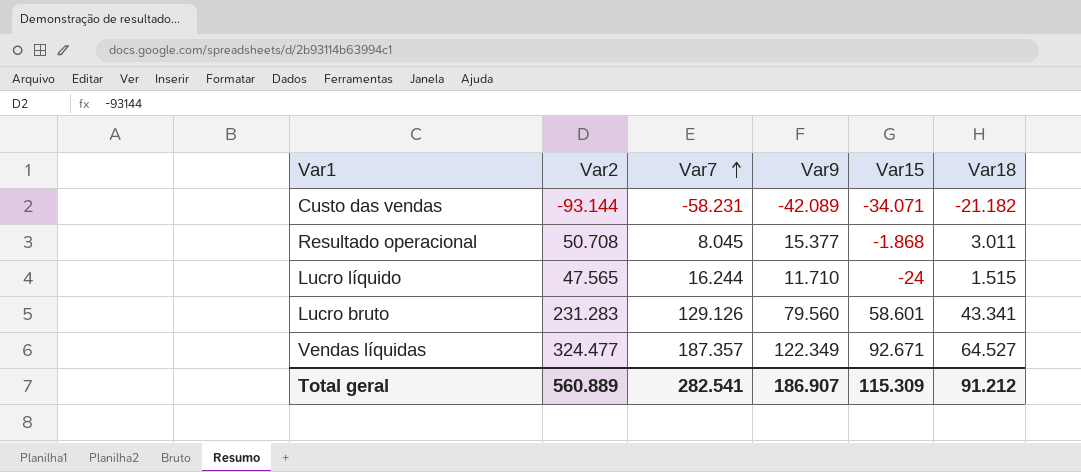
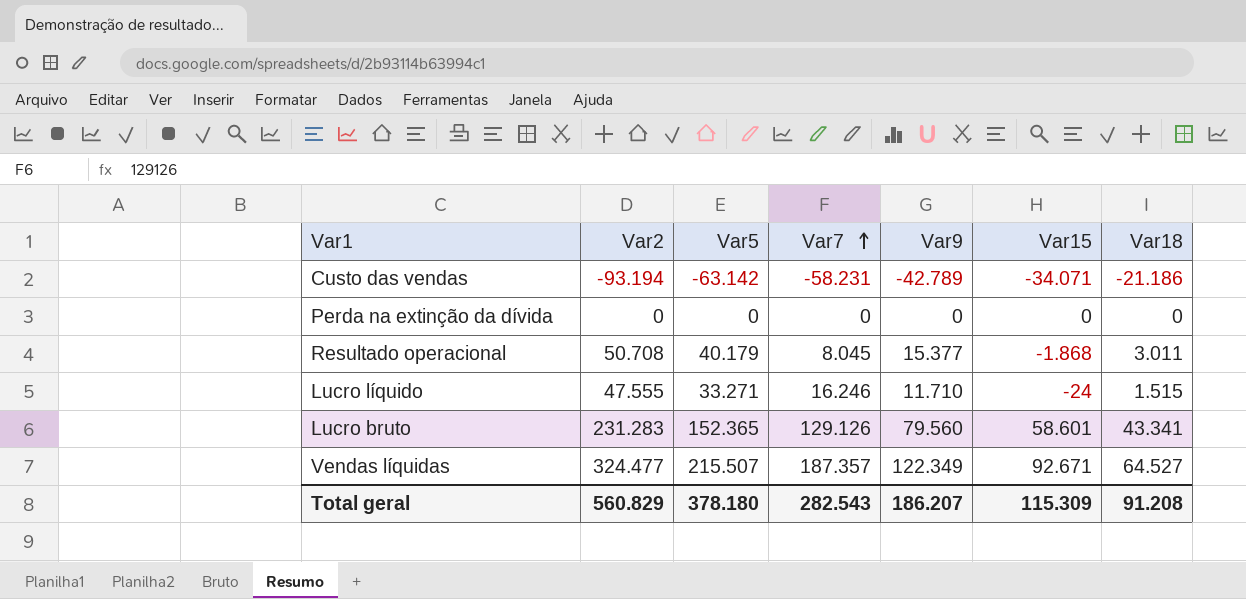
column Var5 | position: none -> 3
Custo das vendas | Var2: -93.144 -> -93.194
Custo das vendas | Var9: -42.089 -> -42.789
Custo das vendas | Var18: -21.182 -> -21.186
row Perda na extinção da dívida: none -> 0 | 0 | 0 | 0 | 0 | 0
Lucro líquido | Var2: 47.565 -> 47.555
Lucro líquido | Var7: 16.244 -> 16.246
Total geral | Var2: 560.889 -> 560.829
Total geral | Var7: 282.541 -> 282.543
Total geral | Var9: 186.907 -> 186.207
Total geral | Var18: 91.212 -> 91.208

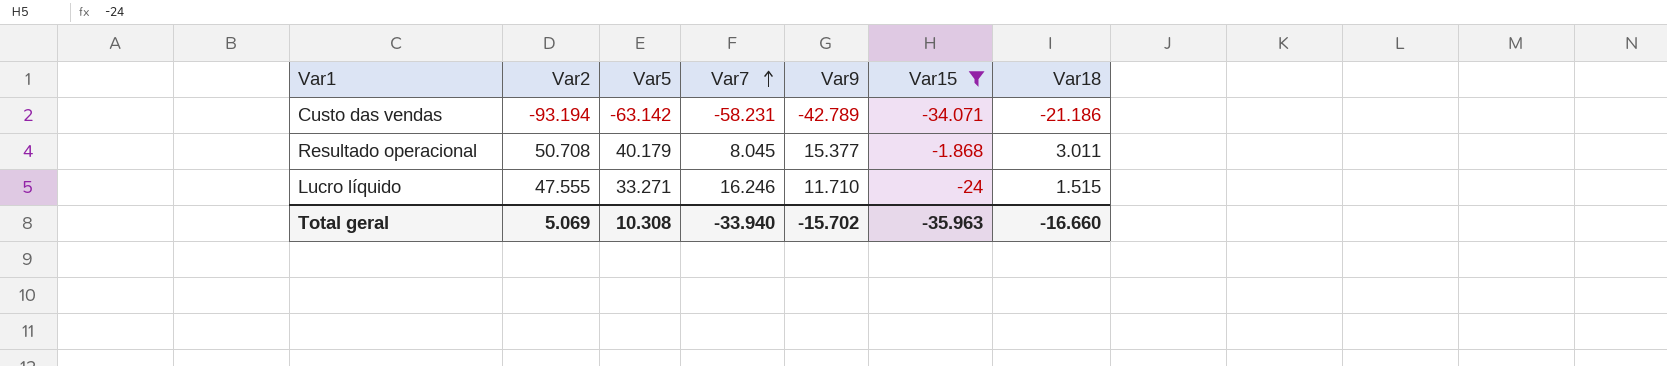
filter: none -> Var15 <= -24
Total geral | Var2: 560.829 -> 5.069
Total geral | Var5: 378.180 -> 10.308
Total geral | Var7: 282.543 -> -33.940
Total geral | Var9: 186.207 -> -15.702
Total geral | Var15: 115.309 -> -35.963
Total geral | Var18: 91.208 -> -16.660

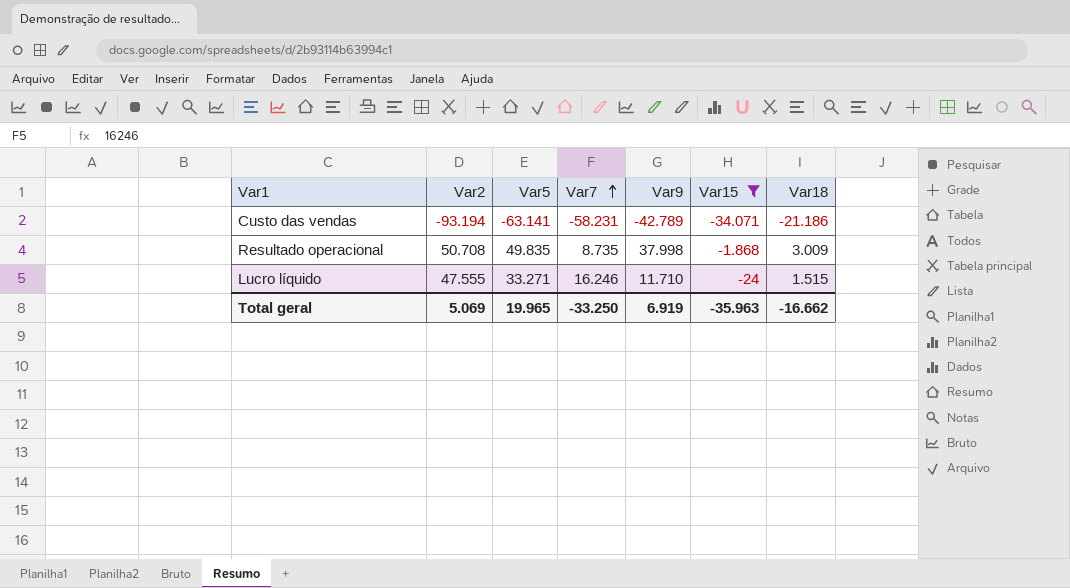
Custo das vendas | Var5: -63.142 -> -63.141
Resultado operacional | Var5: 40.179 -> 49.835
Resultado operacional | Var7: 8.045 -> 8.735
Resultado operacional | Var9: 15.377 -> 37.998
Resultado operacional | Var18: 3.011 -> 3.009
Total geral | Var5: 10.308 -> 19.965
Total geral | Var7: -33.940 -> -33.250
Total geral | Var9: -15.702 -> 6.919
Total geral | Var18: -16.660 -> -16.662

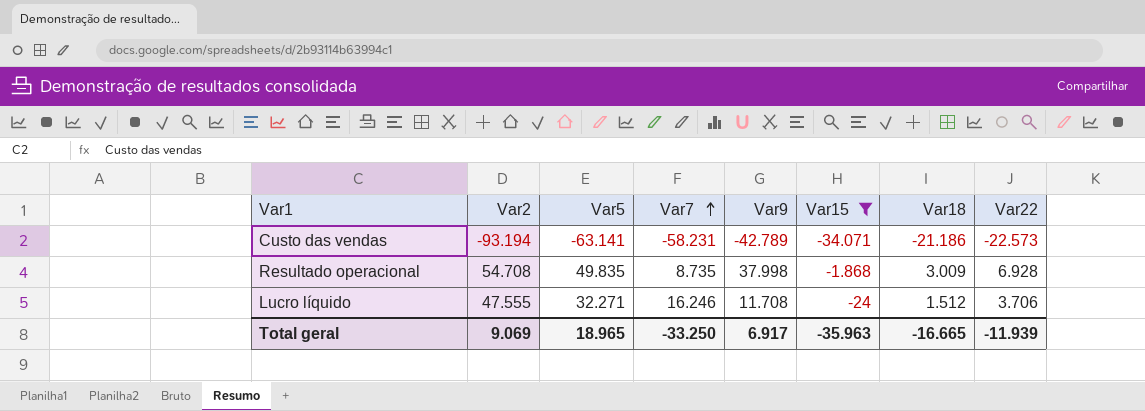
column Var22 | position: none -> 8
Resultado operacional | Var2: 50.708 -> 54.708
Lucro líquido | Var5: 33.271 -> 32.271
Lucro líquido | Var9: 11.710 -> 11.708
Lucro líquido | Var18: 1.515 -> 1.512
Total geral | Var2: 5.069 -> 9.069
Total geral | Var5: 19.965 -> 18.965
Total geral | Var9: 6.919 -> 6.917
Total geral | Var18: -16.662 -> -16.665

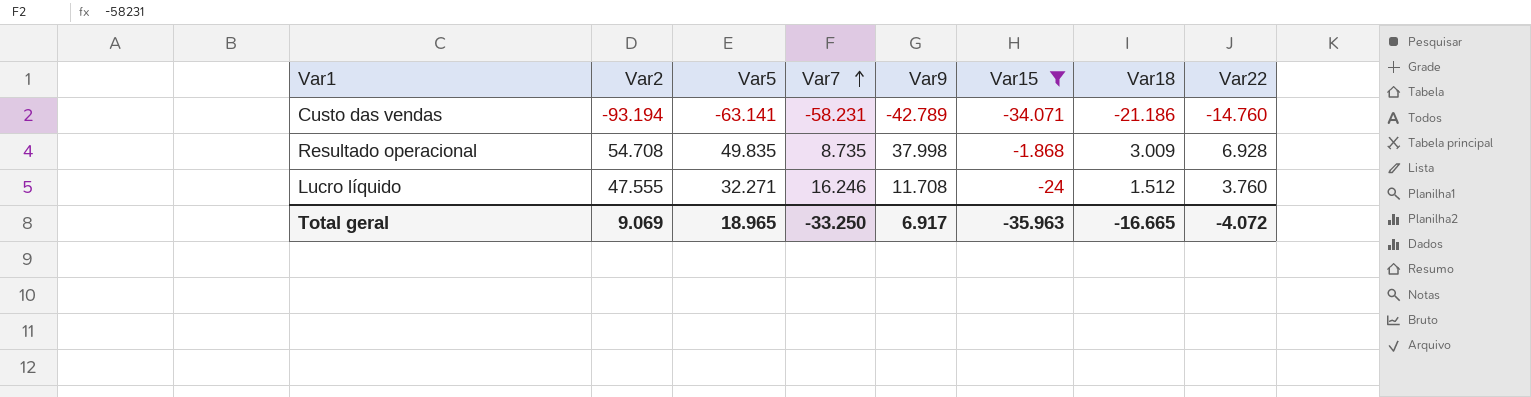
Custo das vendas | Var22: -22.573 -> -14.760
Lucro líquido | Var22: 3.706 -> 3.760
Total geral | Var22: -11.939 -> -4.072

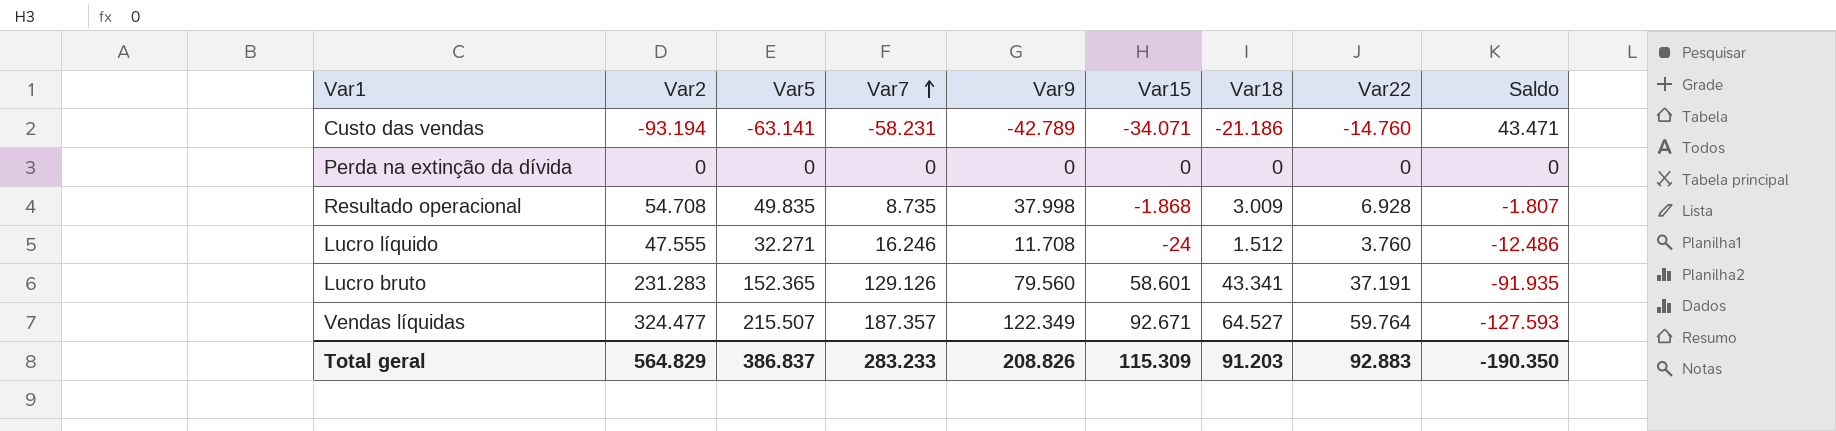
filter: Var15 <= -24 -> none
column Saldo | formula: none -> [Var22] - [Var7]
Total geral | Var2: 9.069 -> 564.829
Total geral | Var5: 18.965 -> 386.837
Total geral | Var7: -33.250 -> 283.233
Total geral | Var9: 6.917 -> 208.826
Total geral | Var15: -35.963 -> 115.309
Total geral | Var18: -16.665 -> 91.203
Total geral | Var22: -4.072 -> 92.883

